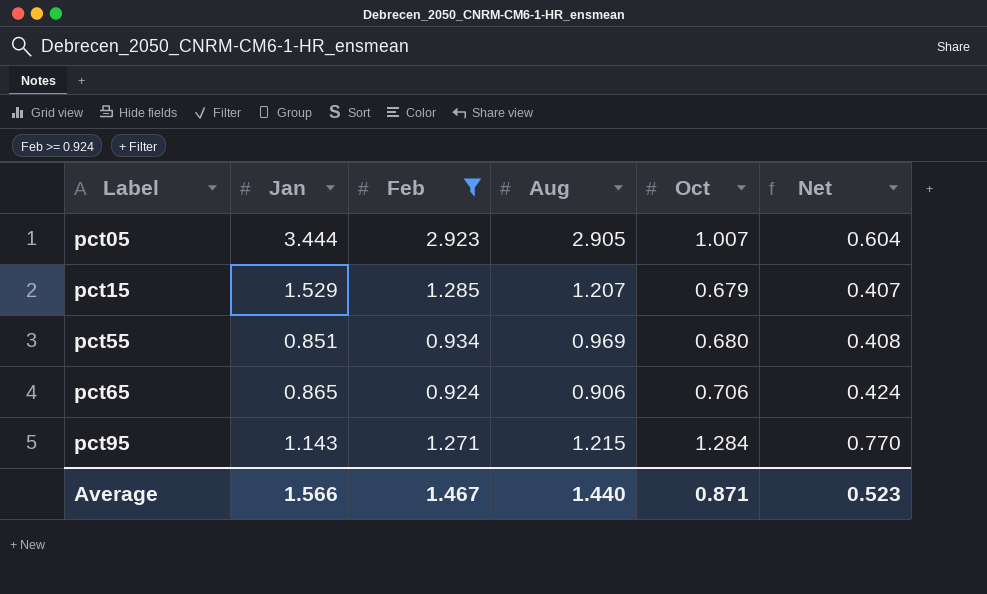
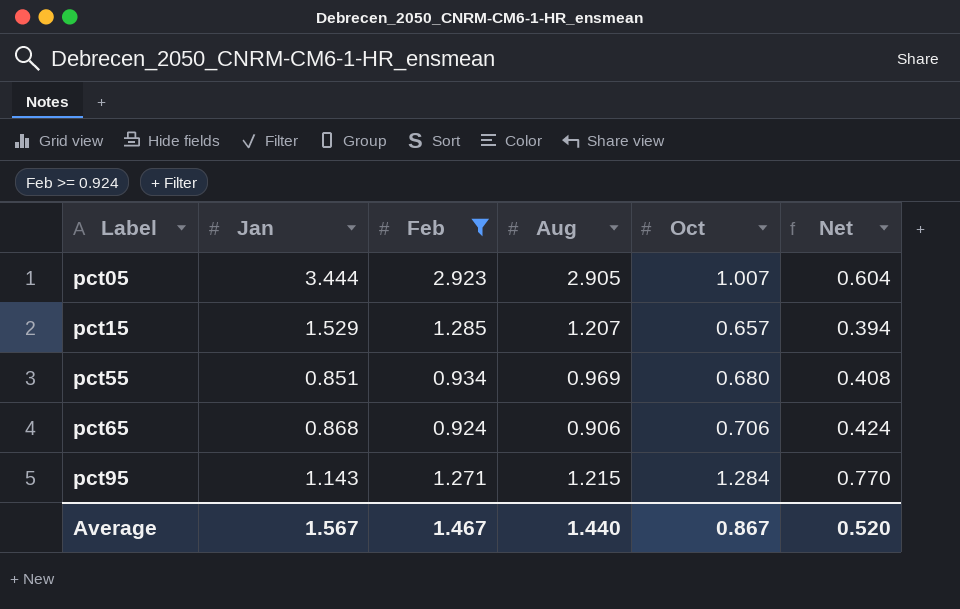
pct15 | Oct: 0.679 -> 0.657
pct15 | Net: 0.407 -> 0.394
pct65 | Jan: 0.865 -> 0.868
Average | Jan: 1.566 -> 1.567
Average | Oct: 0.871 -> 0.867
Average | Net: 0.523 -> 0.520

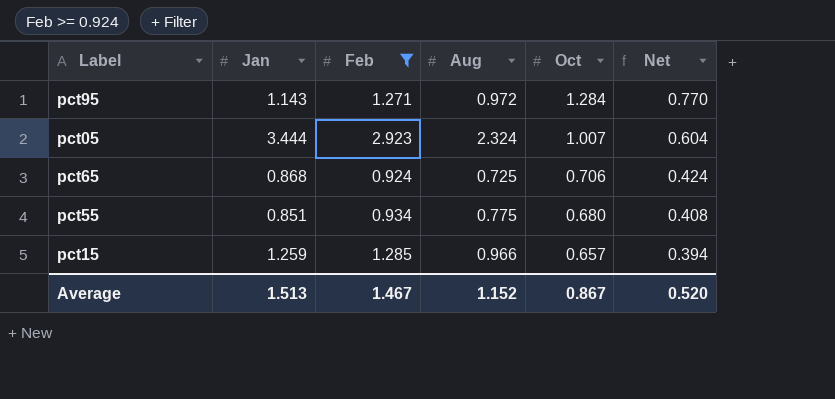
row order: Label ascending -> Oct descending
pct95 | Aug: 1.215 -> 0.972
pct05 | Aug: 2.905 -> 2.324
pct65 | Aug: 0.906 -> 0.725
pct55 | Aug: 0.969 -> 0.775
pct15 | Jan: 1.529 -> 1.259
pct15 | Aug: 1.207 -> 0.966
Average | Jan: 1.567 -> 1.513
Average | Aug: 1.440 -> 1.152

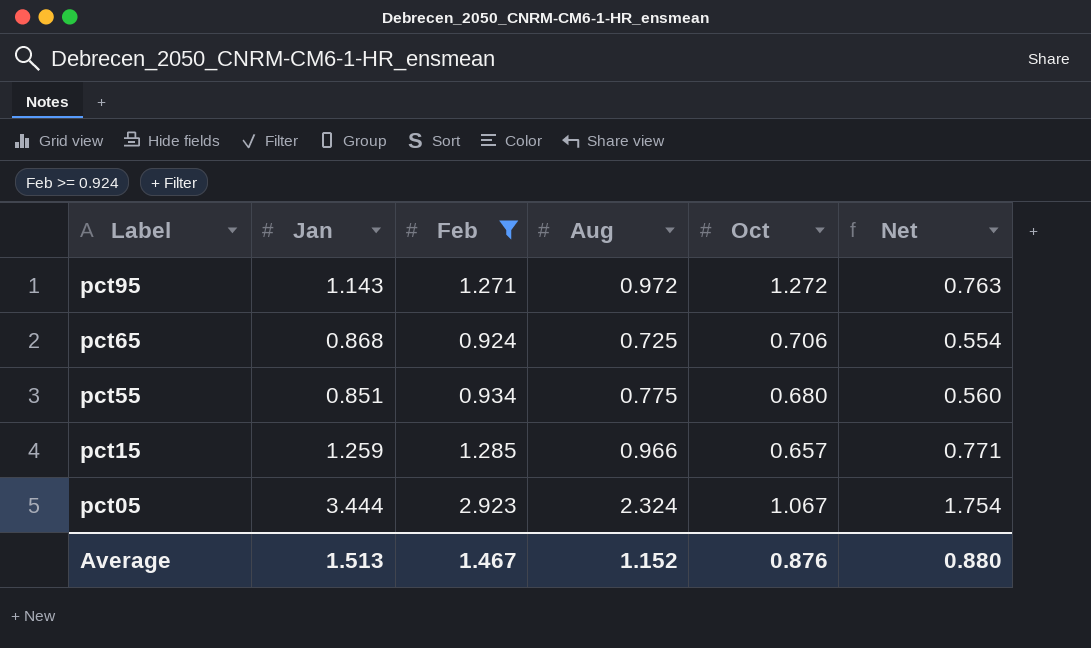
row order: Oct descending -> Label descending
column Net | formula: [Oct] * 0.6 -> [Feb] * 0.6
pct95 | Oct: 1.284 -> 1.272
pct05 | Oct: 1.007 -> 1.067
Average | Oct: 0.867 -> 0.876
Average | Net: 0.520 -> 0.880

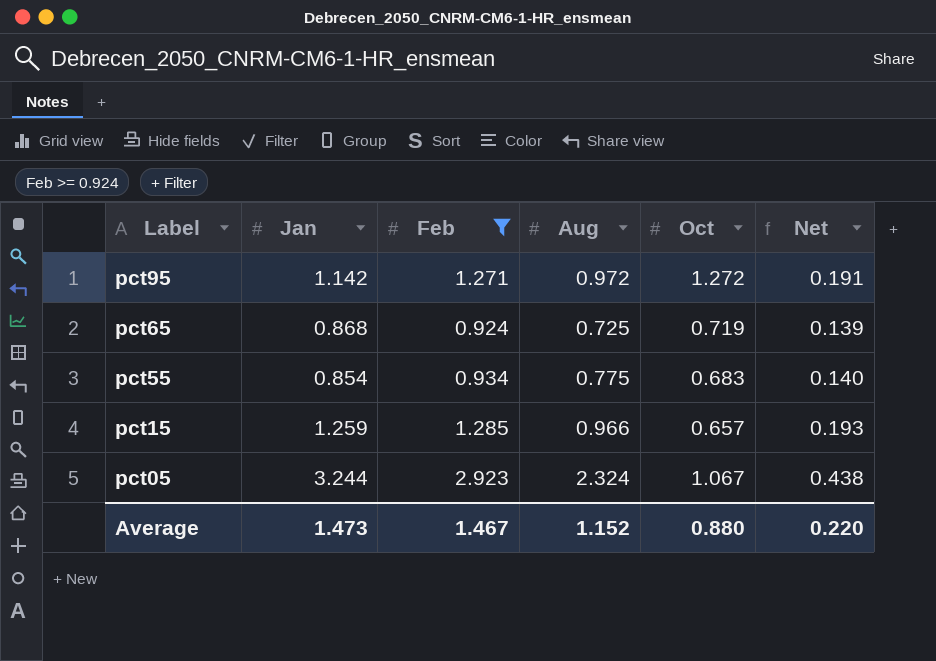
column Net | formula: [Feb] * 0.6 -> [Feb] * 0.15
pct95 | Jan: 1.143 -> 1.142
pct65 | Oct: 0.706 -> 0.719
pct55 | Jan: 0.851 -> 0.854
pct55 | Oct: 0.680 -> 0.683
pct05 | Jan: 3.444 -> 3.244
Average | Jan: 1.513 -> 1.473
Average | Oct: 0.876 -> 0.880
Average | Net: 0.880 -> 0.220

